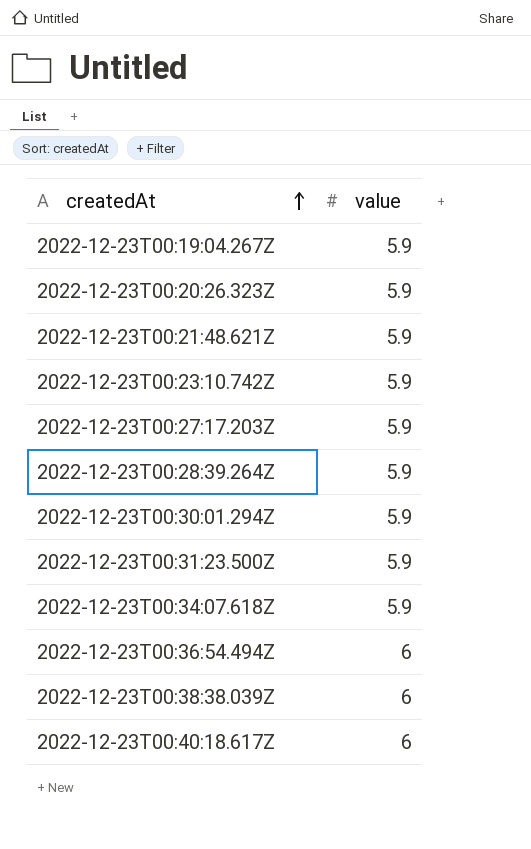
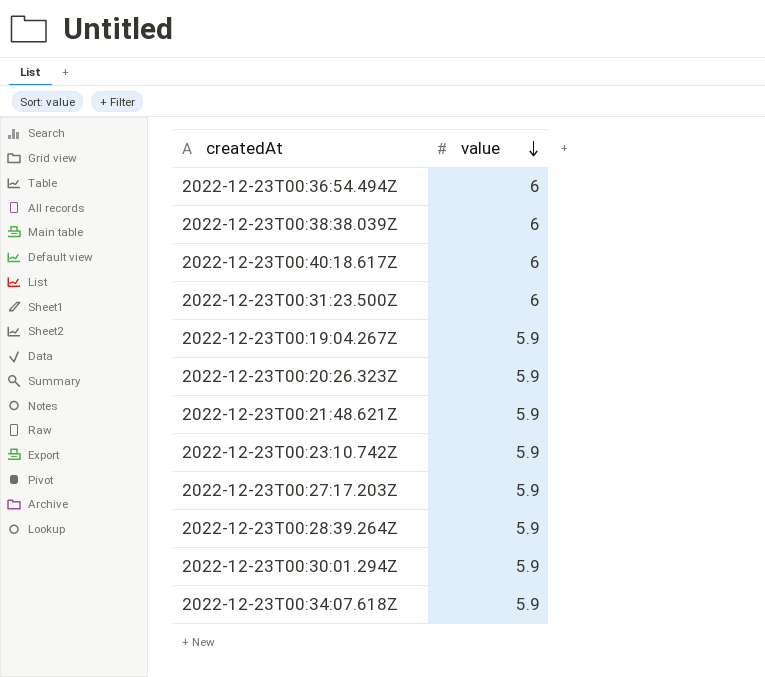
row order: createdAt ascending -> value descending
2022-12-23T00:31:23.500Z | value: 5.9 -> 6

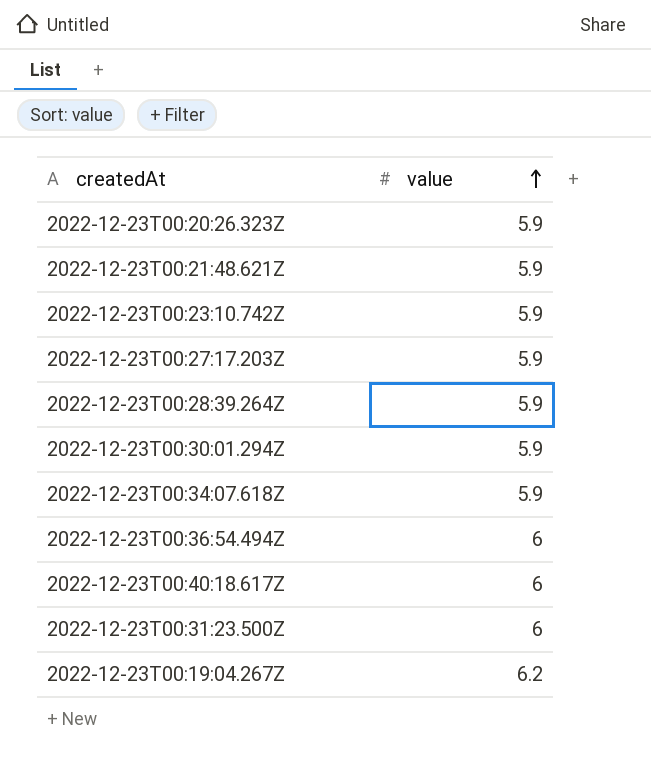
row order: value descending -> value ascending
row 2022-12-23T00:38:38.039Z: 6 -> none
2022-12-23T00:19:04.267Z | value: 5.9 -> 6.2

